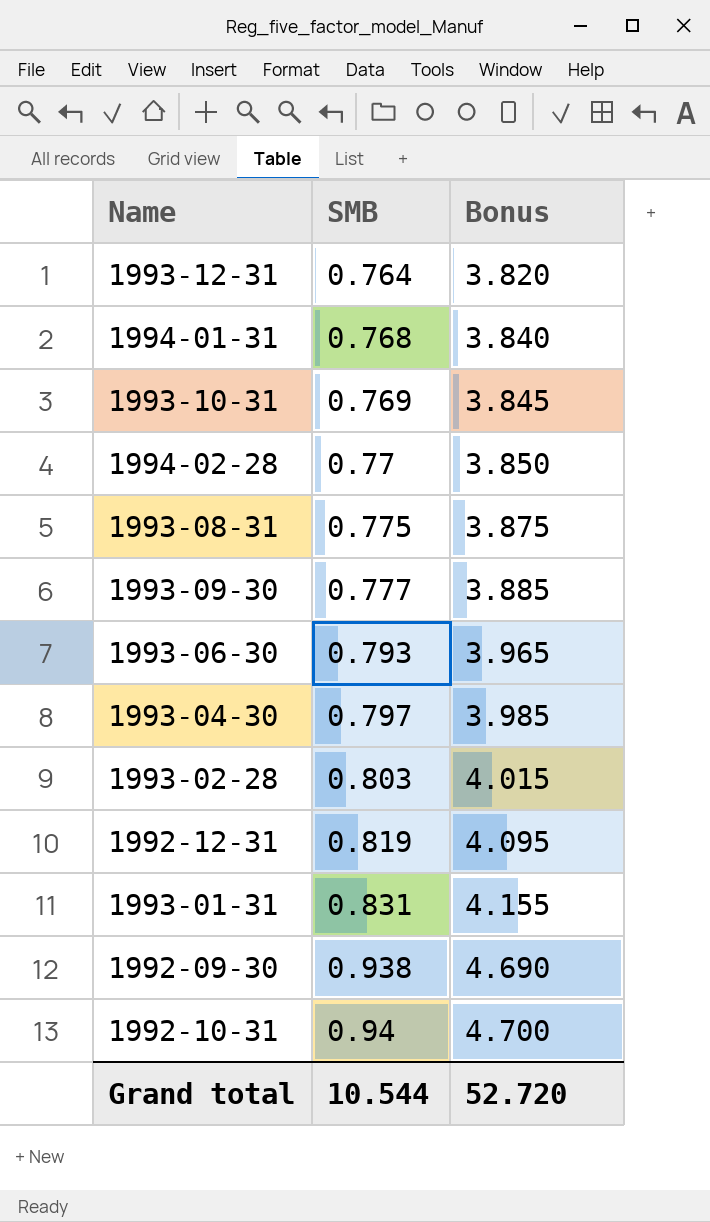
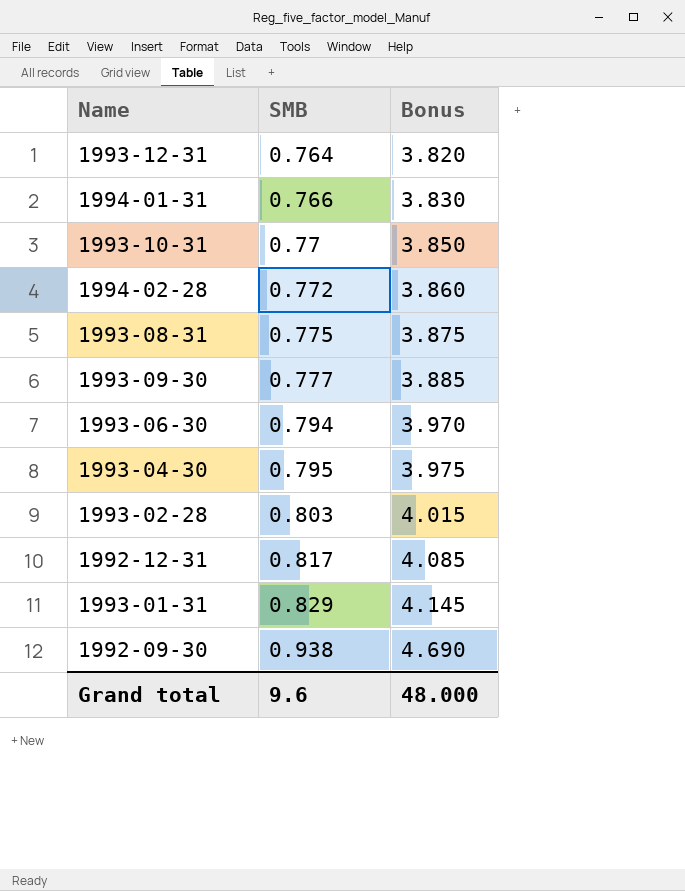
row 1992-10-31: 0.94 | 4.700 -> none
1994-01-31 | SMB: 0.768 -> 0.766
1994-01-31 | Bonus: 3.840 -> 3.830
1993-10-31 | SMB: 0.769 -> 0.77
1993-10-31 | Bonus: 3.845 -> 3.850
1994-02-28 | SMB: 0.77 -> 0.772
1994-02-28 | Bonus: 3.850 -> 3.860
1993-06-30 | SMB: 0.793 -> 0.794
1993-06-30 | Bonus: 3.965 -> 3.970
1993-04-30 | SMB: 0.797 -> 0.795
1993-04-30 | Bonus: 3.985 -> 3.975
1992-12-31 | SMB: 0.819 -> 0.817
1992-12-31 | Bonus: 4.095 -> 4.085
1993-01-31 | SMB: 0.831 -> 0.829
1993-01-31 | Bonus: 4.155 -> 4.145
Grand total | SMB: 10.544 -> 9.6
Grand total | Bonus: 52.720 -> 48.000

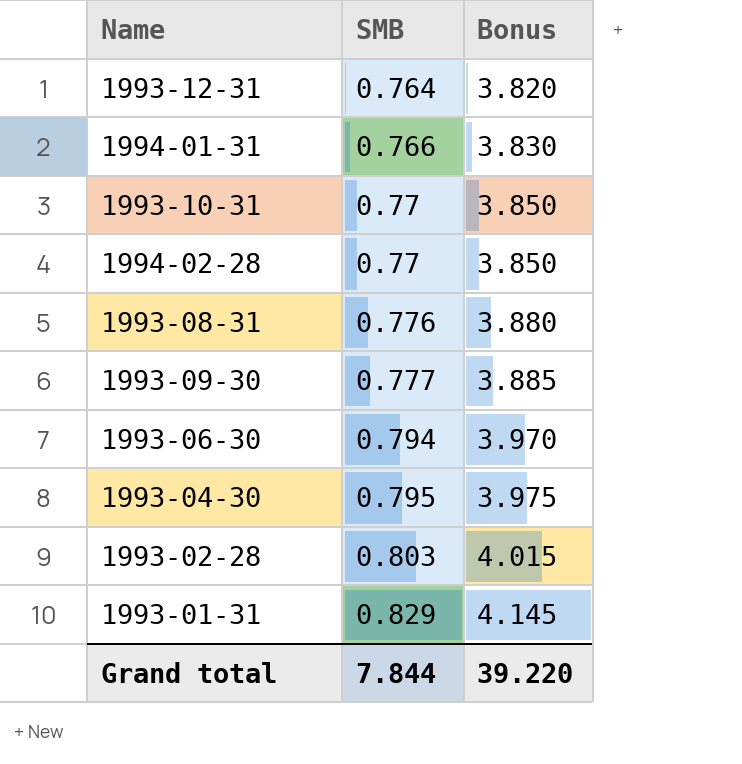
row 1992-12-31: 0.817 | 4.085 -> none
row 1992-09-30: 0.938 | 4.690 -> none
1994-02-28 | SMB: 0.772 -> 0.77
1994-02-28 | Bonus: 3.860 -> 3.850
1993-08-31 | SMB: 0.775 -> 0.776
1993-08-31 | Bonus: 3.875 -> 3.880
Grand total | SMB: 9.6 -> 7.844
Grand total | Bonus: 48.000 -> 39.220

